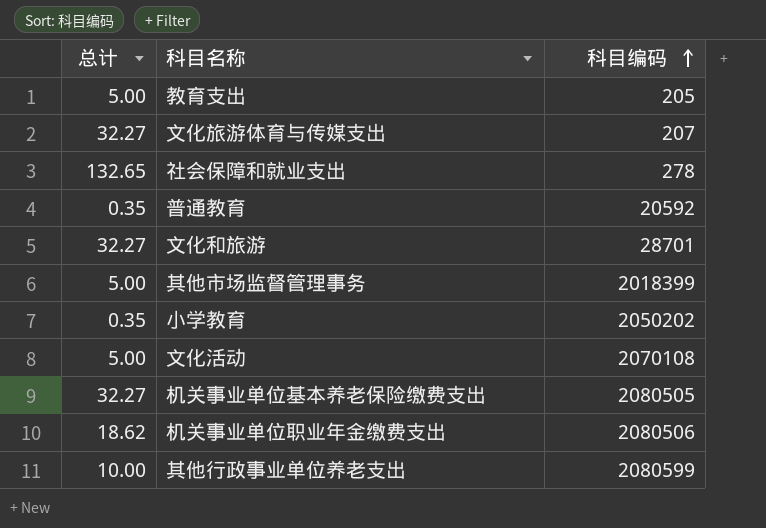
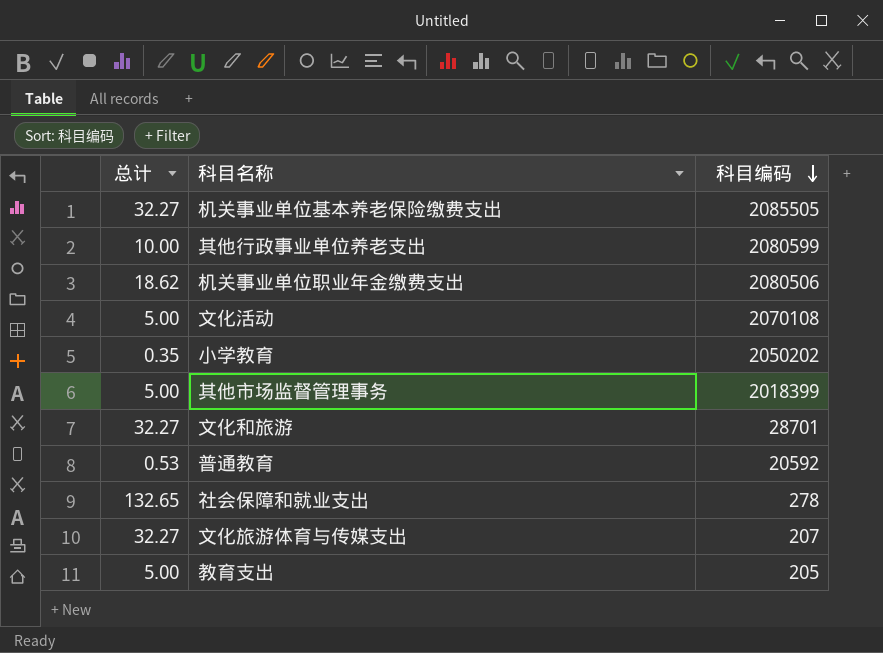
row order: 科目编码 ascending -> 科目编码 descending
机关事业单位基本养老保险缴费支出 | 科目编码: 2080505 -> 2085505
普通教育 | 总计: 0.35 -> 0.53

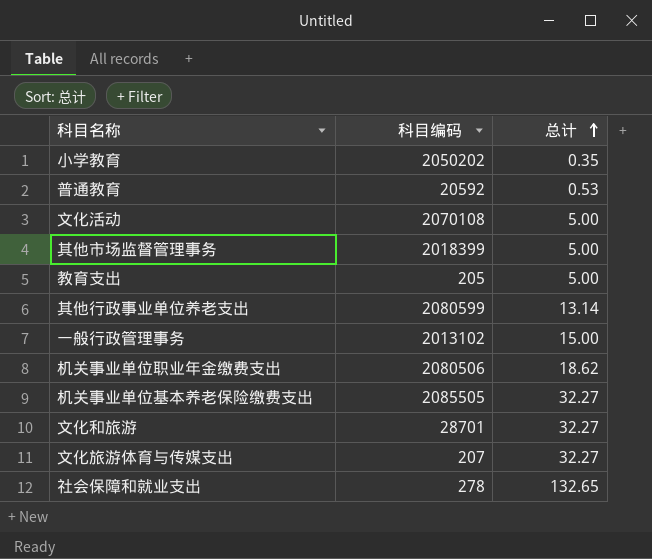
row order: 科目编码 descending -> 总计 ascending
column 总计 | position: 1 -> 3
其他行政事业单位养老支出 | 总计: 10.00 -> 13.14
row 一般行政管理事务: none -> 2013102 | 15.00

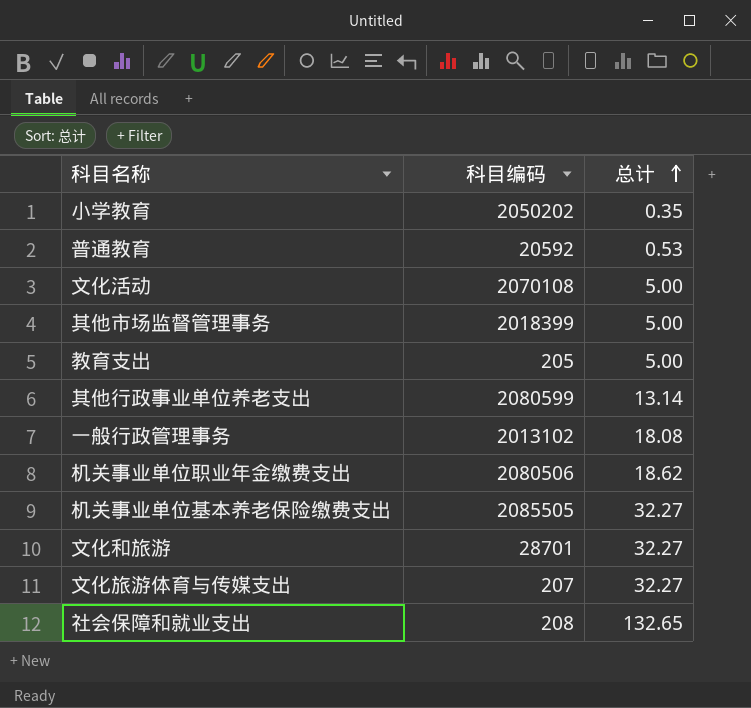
一般行政管理事务 | 总计: 15.00 -> 18.08
社会保障和就业支出 | 科目编码: 278 -> 208

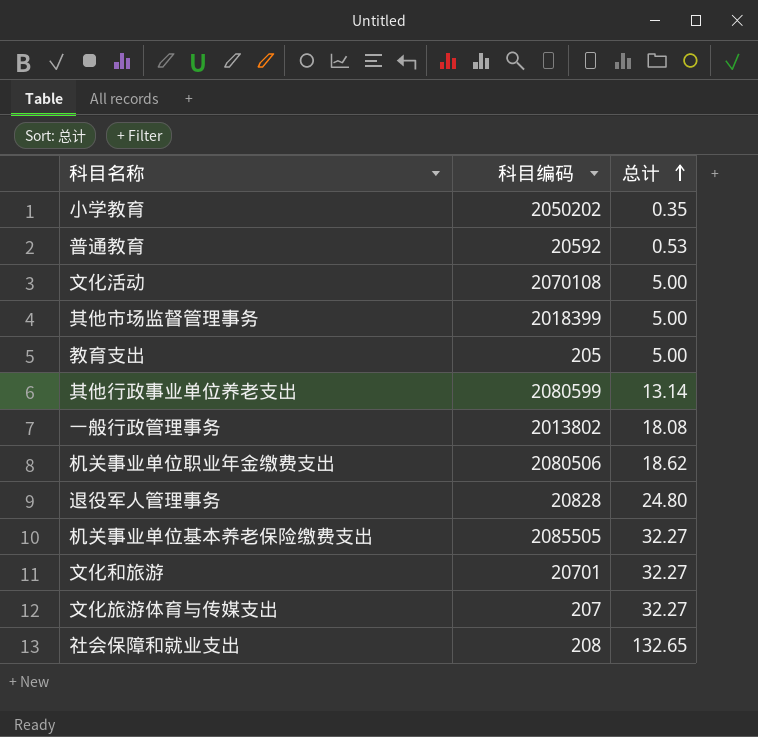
一般行政管理事务 | 科目编码: 2013102 -> 2013802
row 退役军人管理事务: none -> 20828 | 24.80
文化和旅游 | 科目编码: 28701 -> 20701

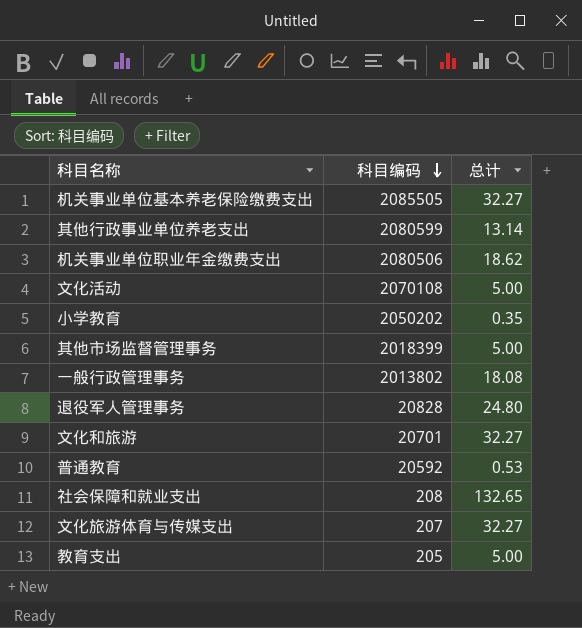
row order: 总计 ascending -> 科目编码 descending

